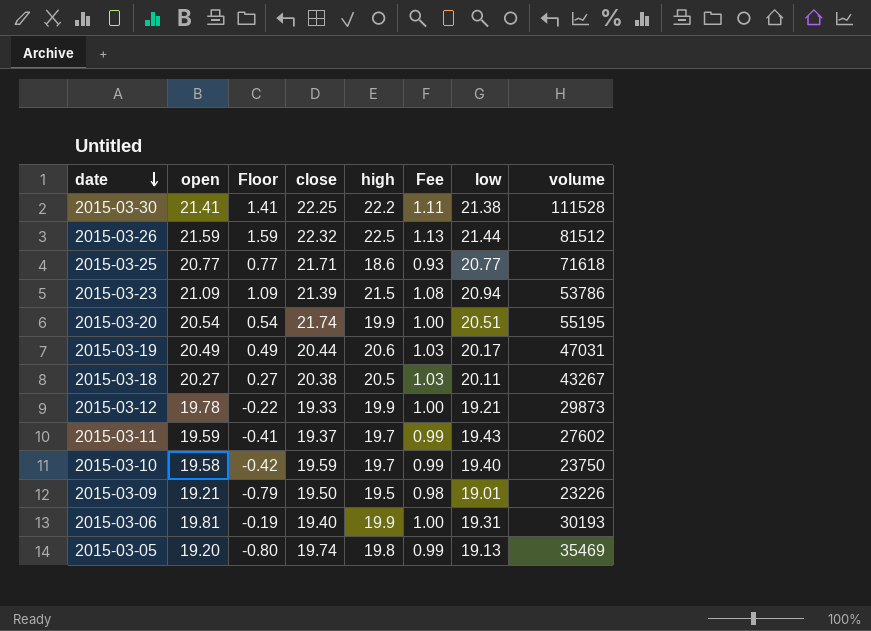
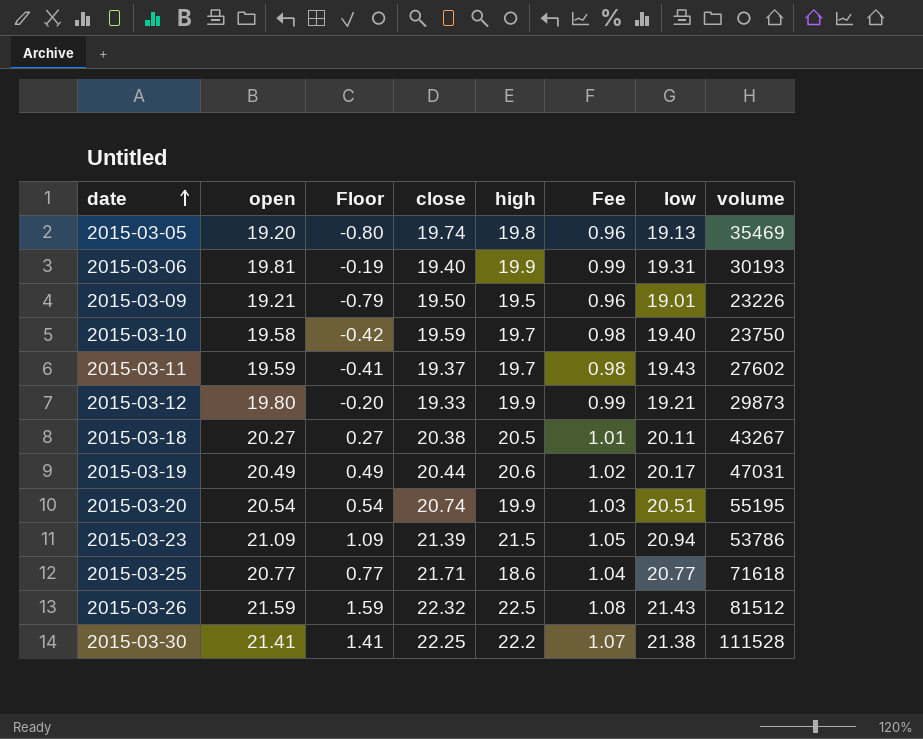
row order: date descending -> date ascending
column Fee | formula: [high] * 0.05 -> [open] * 0.05
2015-03-12 | open: 19.78 -> 19.80
2015-03-12 | Floor: -0.22 -> -0.20
2015-03-20 | close: 21.74 -> 20.74
2015-03-26 | low: 21.44 -> 21.43

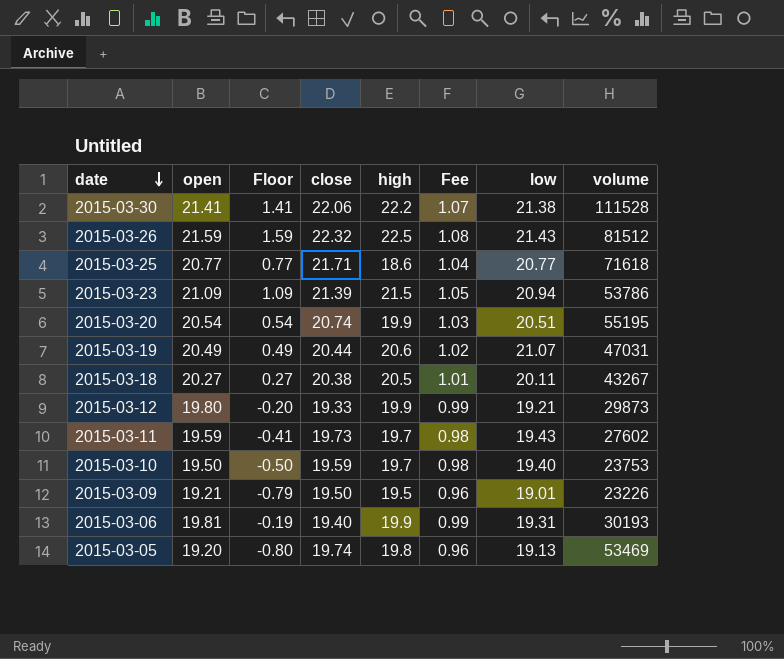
row order: date ascending -> date descending
2015-03-30 | close: 22.25 -> 22.06
2015-03-19 | low: 20.17 -> 21.07
2015-03-11 | close: 19.37 -> 19.73
2015-03-10 | open: 19.58 -> 19.50
2015-03-10 | Floor: -0.42 -> -0.50
2015-03-10 | volume: 23750 -> 23753
2015-03-05 | volume: 35469 -> 53469

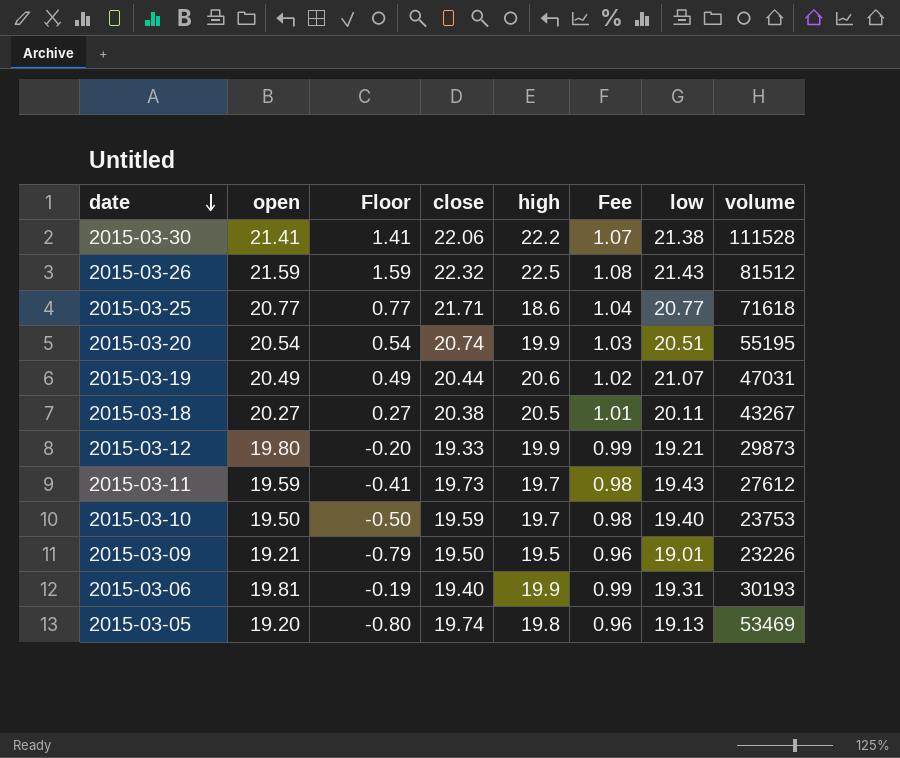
row 2015-03-23: 21.09 | 1.09 | 21.39 | 21.5 | 1.05 | 20.94 | 53786 -> none
2015-03-11 | volume: 27602 -> 27612

